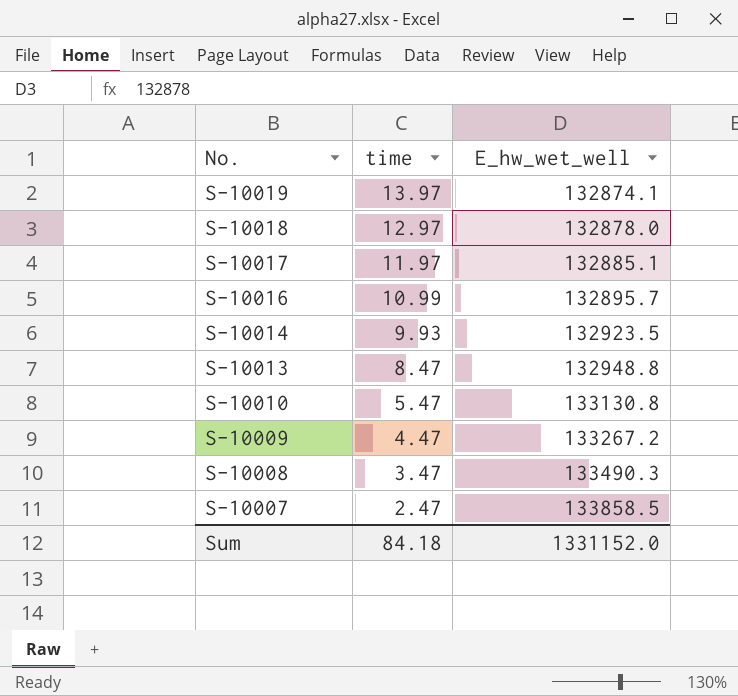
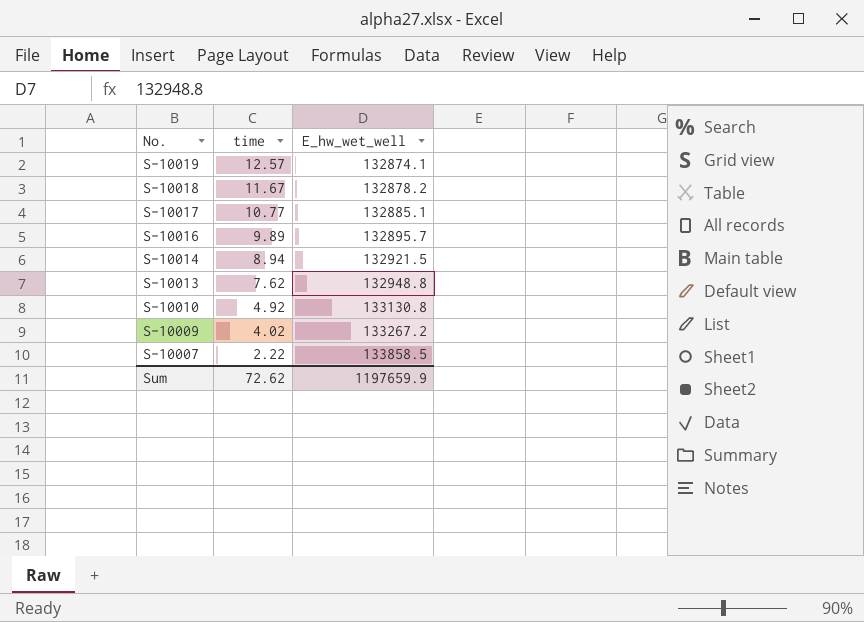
row S-10008: 3.47 | 133490.3 -> none
S-10019 | time: 13.97 -> 12.57
S-10018 | time: 12.97 -> 11.67
S-10018 | E_hw_wet_well: 132878.0 -> 132878.2
S-10017 | time: 11.97 -> 10.77
S-10016 | time: 10.99 -> 9.89
S-10014 | time: 9.93 -> 8.94
S-10014 | E_hw_wet_well: 132923.5 -> 132921.5
S-10013 | time: 8.47 -> 7.62
S-10010 | time: 5.47 -> 4.92
S-10009 | time: 4.47 -> 4.02
S-10007 | time: 2.47 -> 2.22
Sum | time: 84.18 -> 72.62
Sum | E_hw_wet_well: 1331152.0 -> 1197659.9

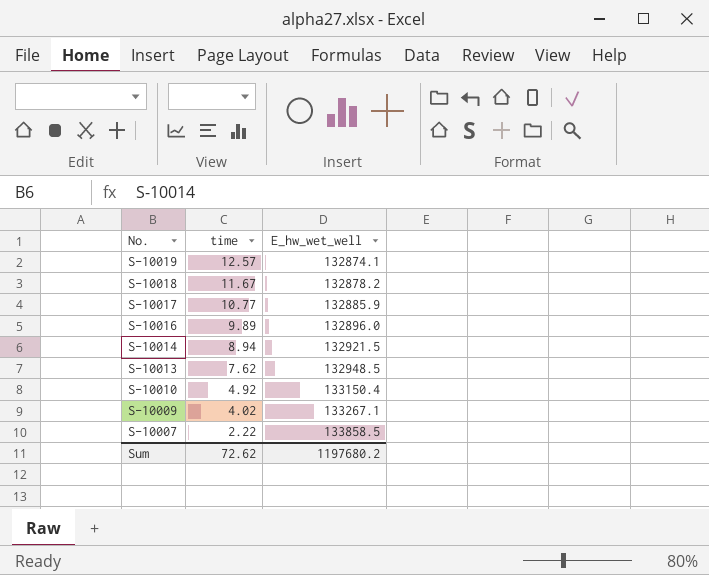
S-10017 | E_hw_wet_well: 132885.1 -> 132885.9
S-10016 | E_hw_wet_well: 132895.7 -> 132896.0
S-10013 | E_hw_wet_well: 132948.8 -> 132948.5
S-10010 | E_hw_wet_well: 133130.8 -> 133150.4
S-10009 | E_hw_wet_well: 133267.2 -> 133267.1
Sum | E_hw_wet_well: 1197659.9 -> 1197680.2

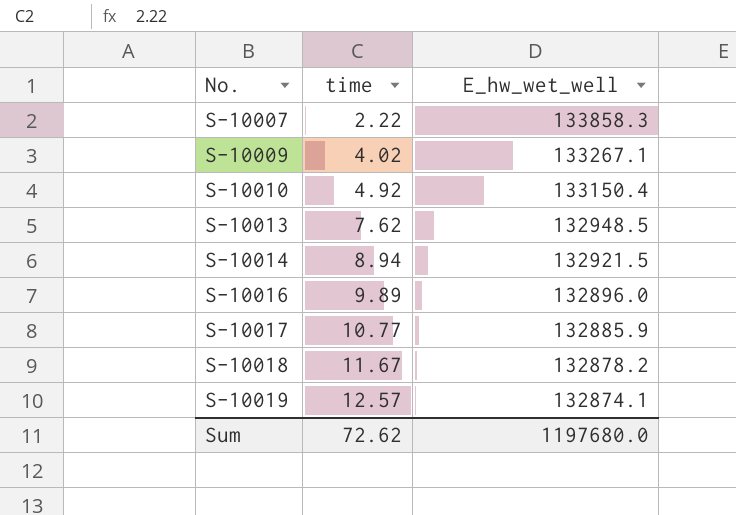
row order: No. descending -> No. ascending
S-10007 | E_hw_wet_well: 133858.5 -> 133858.3
Sum | E_hw_wet_well: 1197680.2 -> 1197680.0

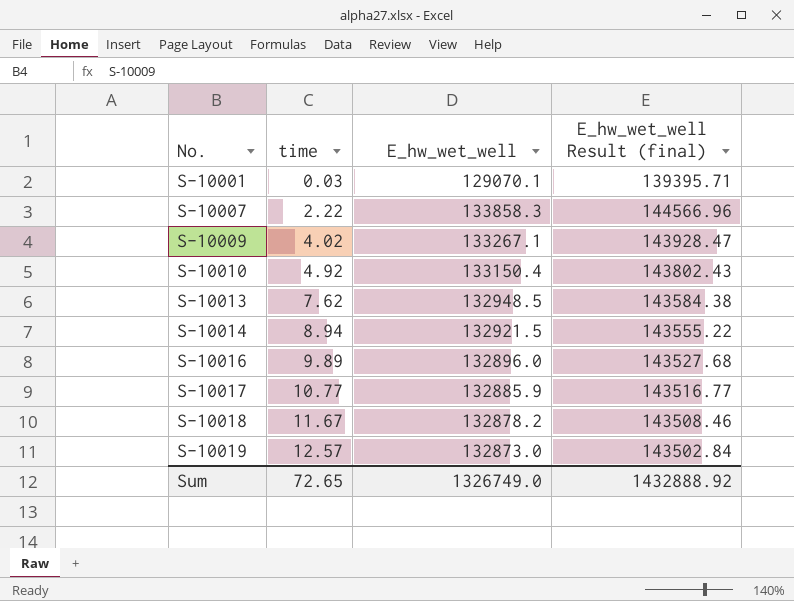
column E_hw_wet_well Result (final) | formula: none -> [E_hw_wet_well] * 1.08
row S-10001: none -> 0.03 | 129070.1 | 139395.71
S-10019 | E_hw_wet_well: 132874.1 -> 132873.0
Sum | time: 72.62 -> 72.65
Sum | E_hw_wet_well: 1197680.0 -> 1326749.0

